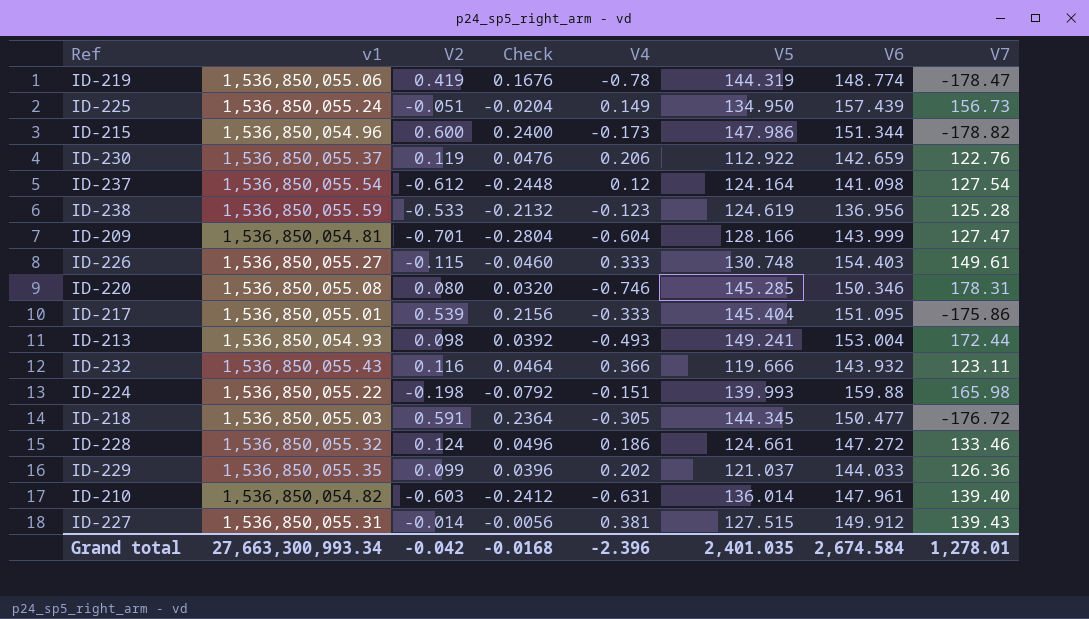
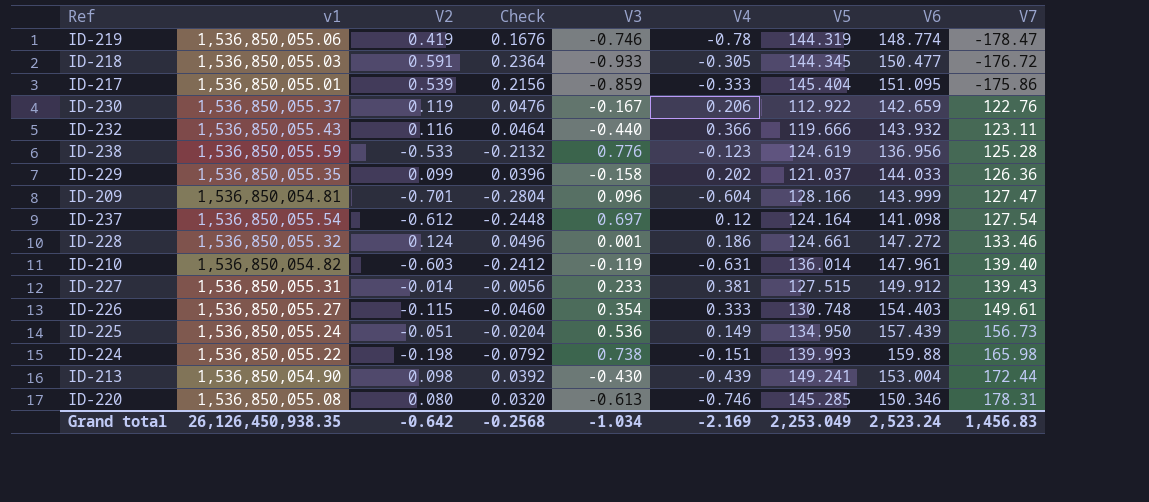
row order: none -> V7 ascending
column V3 | position: none -> 5
row ID-215: 1,536,850,054.96 | 0.600 | 0.2400 | -0.173 | 147.986 | 151.344 | -178.82 -> none
ID-213 | v1: 1,536,850,054.93 -> 1,536,850,054.90
ID-213 | V4: -0.493 -> -0.439
Grand total | v1: 27,663,300,993.34 -> 26,126,450,938.35
Grand total | V2: -0.042 -> -0.642
Grand total | Check: -0.0168 -> -0.2568
Grand total | V4: -2.396 -> -2.169
Grand total | V5: 2,401.035 -> 2,253.049
Grand total | V6: 2,674.584 -> 2,523.24
Grand total | V7: 1,278.01 -> 1,456.83

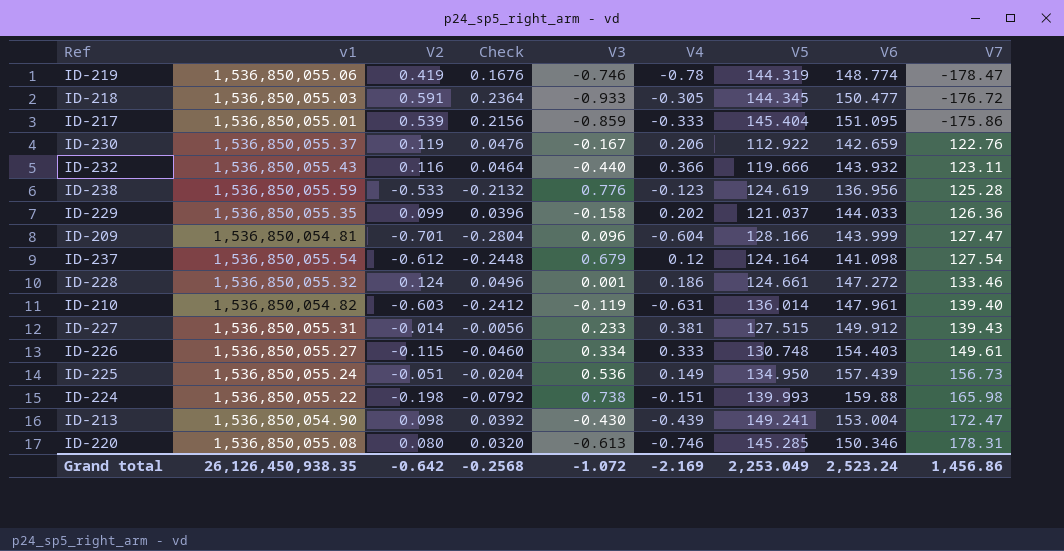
ID-237 | V3: 0.697 -> 0.679
ID-226 | V3: 0.354 -> 0.334
ID-213 | V7: 172.44 -> 172.47
Grand total | V3: -1.034 -> -1.072
Grand total | V7: 1,456.83 -> 1,456.86

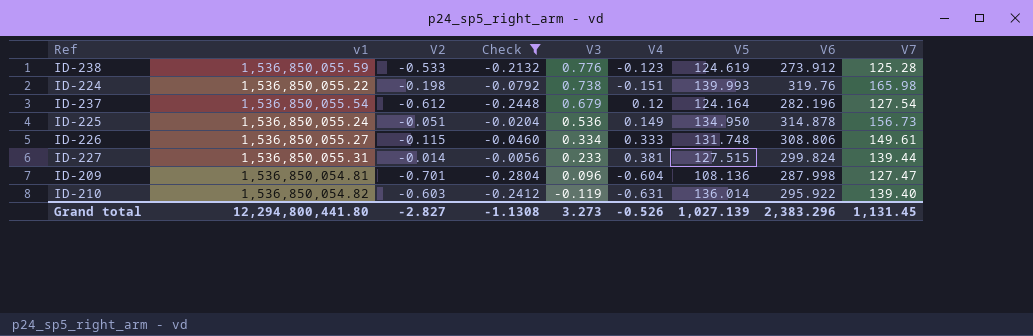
filter: none -> Check <= -0.0056
row order: V7 ascending -> V3 descending
ID-238 | V6: 136.956 -> 273.912
ID-224 | V6: 159.88 -> 319.76
ID-237 | V6: 141.098 -> 282.196
ID-225 | V6: 157.439 -> 314.878
ID-226 | V5: 130.748 -> 131.748
ID-226 | V6: 154.403 -> 308.806
ID-227 | V6: 149.912 -> 299.824
ID-227 | V7: 139.43 -> 139.44
ID-209 | V5: 128.166 -> 108.136
ID-209 | V6: 143.999 -> 287.998
ID-210 | V6: 147.961 -> 295.922
Grand total | v1: 26,126,450,938.35 -> 12,294,800,441.80
Grand total | V2: -0.642 -> -2.827
Grand total | Check: -0.2568 -> -1.1308
Grand total | V3: -1.072 -> 3.273
Grand total | V4: -2.169 -> -0.526
Grand total | V5: 2,253.049 -> 1,027.139
Grand total | V6: 2,523.24 -> 2,383.296
Grand total | V7: 1,456.86 -> 1,131.45

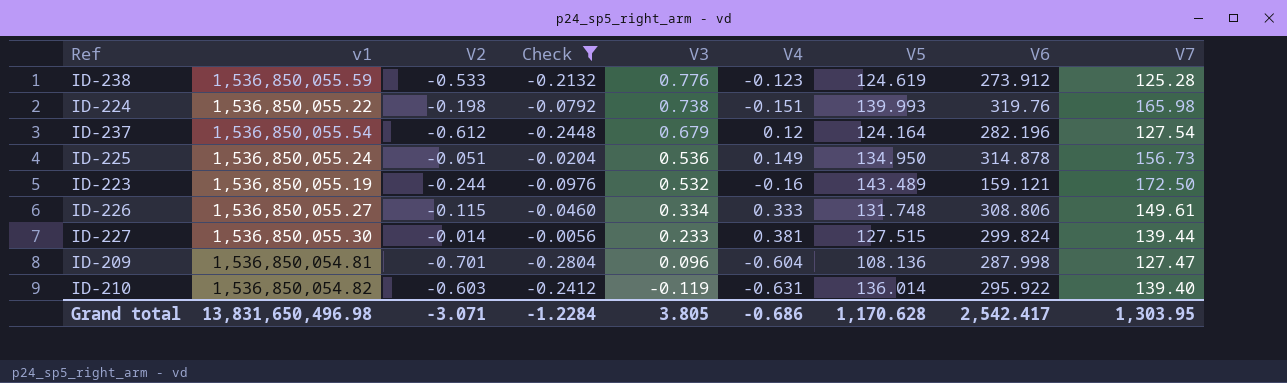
row ID-223: none -> 1,536,850,055.19 | -0.244 | -0.0976 | 0.532 | -0.16 | 143.489 | 159.121 | 172.50
ID-227 | v1: 1,536,850,055.31 -> 1,536,850,055.30
Grand total | v1: 12,294,800,441.80 -> 13,831,650,496.98
Grand total | V2: -2.827 -> -3.071
Grand total | Check: -1.1308 -> -1.2284
Grand total | V3: 3.273 -> 3.805
Grand total | V4: -0.526 -> -0.686
Grand total | V5: 1,027.139 -> 1,170.628
Grand total | V6: 2,383.296 -> 2,542.417
Grand total | V7: 1,131.45 -> 1,303.95

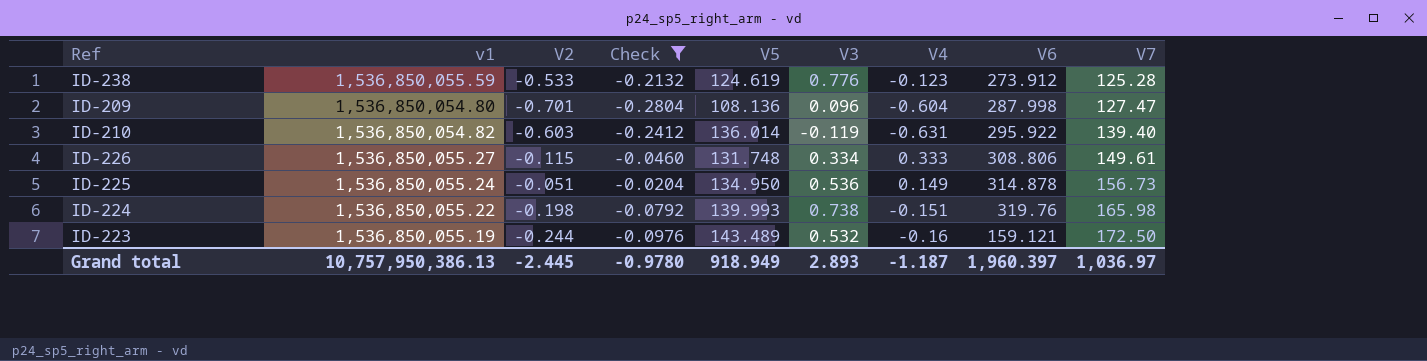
row order: V3 descending -> V7 ascending
column V5 | position: 7 -> 5
row ID-237: 1,536,850,055.54 | -0.612 | -0.2448 | 0.679 | 0.12 | 124.164 | 282.196 | 127.54 -> none
row ID-227: 1,536,850,055.30 | -0.014 | -0.0056 | 0.233 | 0.381 | 127.515 | 299.824 | 139.44 -> none
ID-209 | v1: 1,536,850,054.81 -> 1,536,850,054.80
Grand total | v1: 13,831,650,496.98 -> 10,757,950,386.13
Grand total | V2: -3.071 -> -2.445
Grand total | Check: -1.2284 -> -0.9780
Grand total | V5: 1,170.628 -> 918.949
Grand total | V3: 3.805 -> 2.893
Grand total | V4: -0.686 -> -1.187
Grand total | V6: 2,542.417 -> 1,960.397
Grand total | V7: 1,303.95 -> 1,036.97

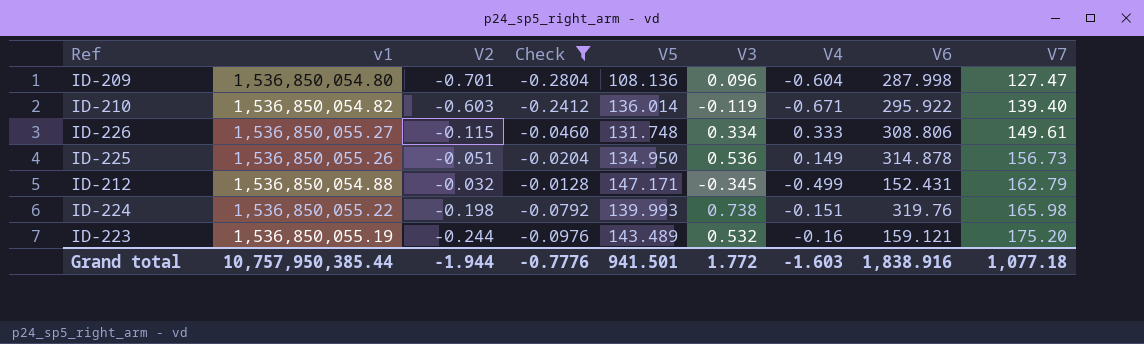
row ID-238: 1,536,850,055.59 | -0.533 | -0.2132 | 124.619 | 0.776 | -0.123 | 273.912 | 125.28 -> none
ID-210 | V4: -0.631 -> -0.671
ID-225 | v1: 1,536,850,055.24 -> 1,536,850,055.26
row ID-212: none -> 1,536,850,054.88 | -0.032 | -0.0128 | 147.171 | -0.345 | -0.499 | 152.431 | 162.79
ID-223 | V7: 172.50 -> 175.20
Grand total | v1: 10,757,950,386.13 -> 10,757,950,385.44
Grand total | V2: -2.445 -> -1.944
Grand total | Check: -0.9780 -> -0.7776
Grand total | V5: 918.949 -> 941.501
Grand total | V3: 2.893 -> 1.772
Grand total | V4: -1.187 -> -1.603
Grand total | V6: 1,960.397 -> 1,838.916
Grand total | V7: 1,036.97 -> 1,077.18

